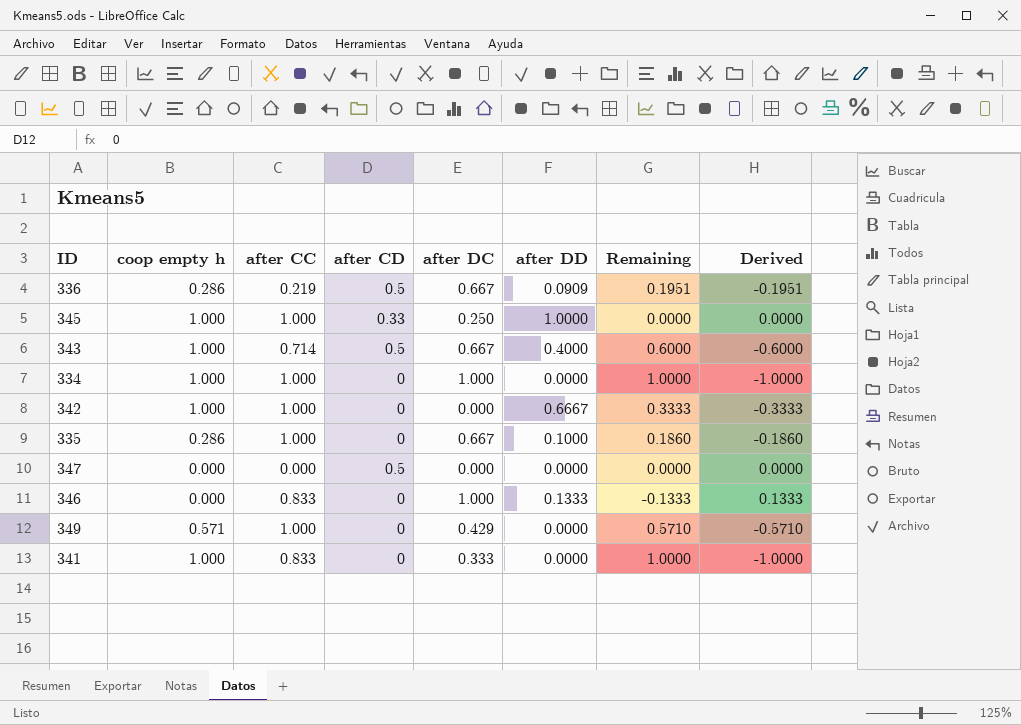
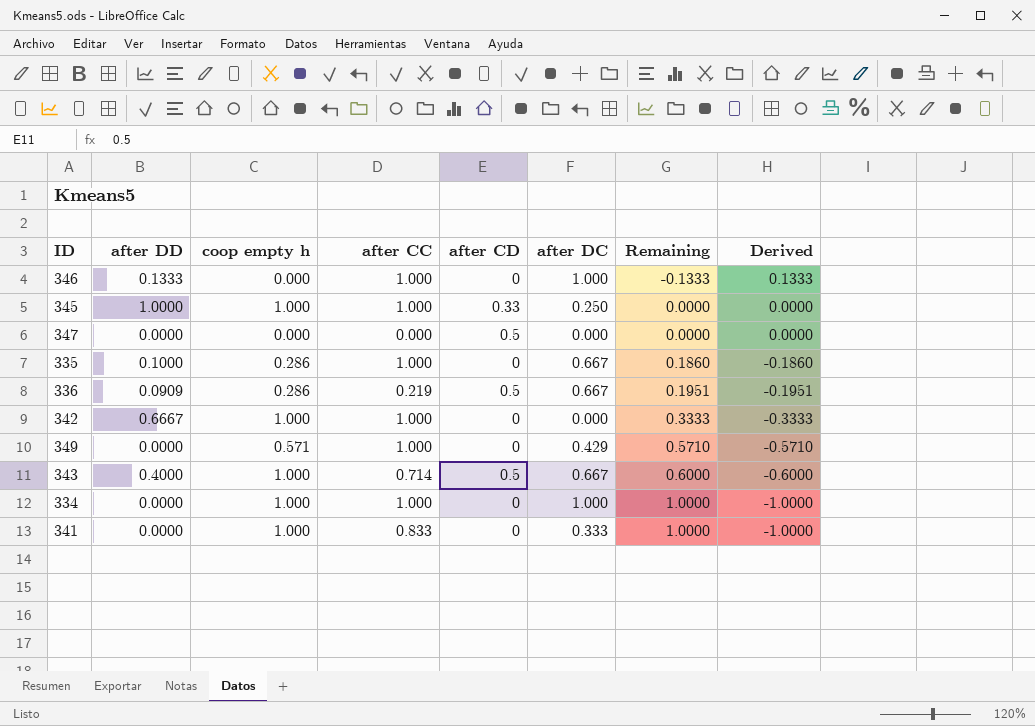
row order: none -> Remaining ascending
column after DD | position: 6 -> 2
346 | after CC: 0.833 -> 1.000

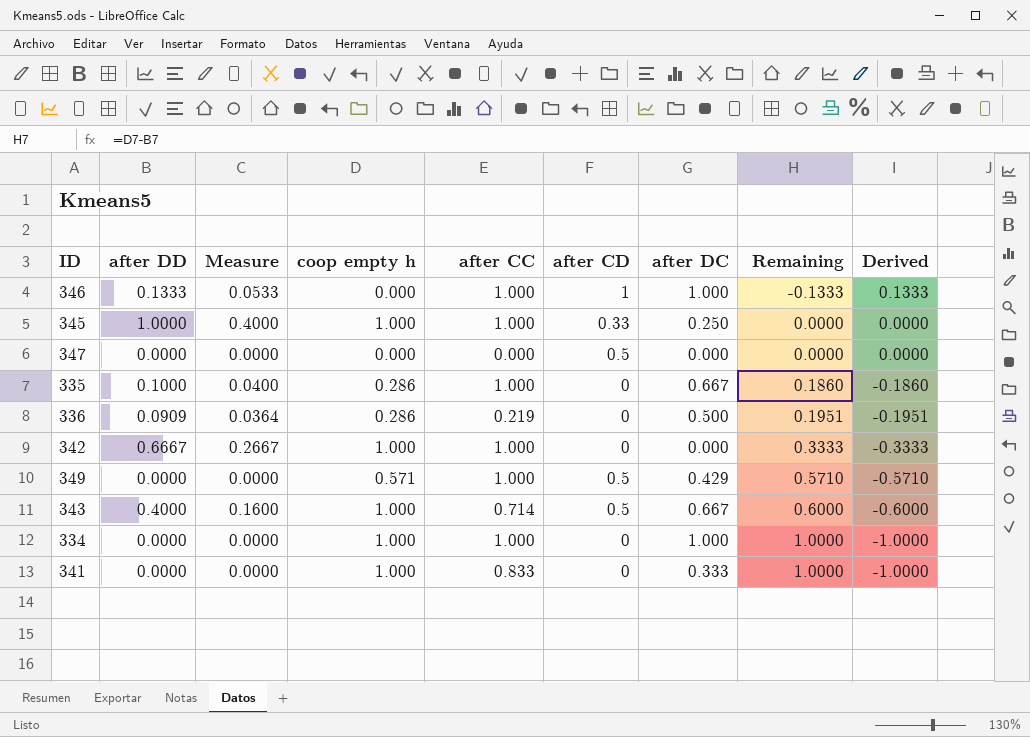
column Measure | formula: none -> [after DD] * 0.4
346 | after CD: 0 -> 1
336 | after CD: 0.5 -> 0
336 | after DC: 0.667 -> 0.500
349 | after CD: 0 -> 0.5

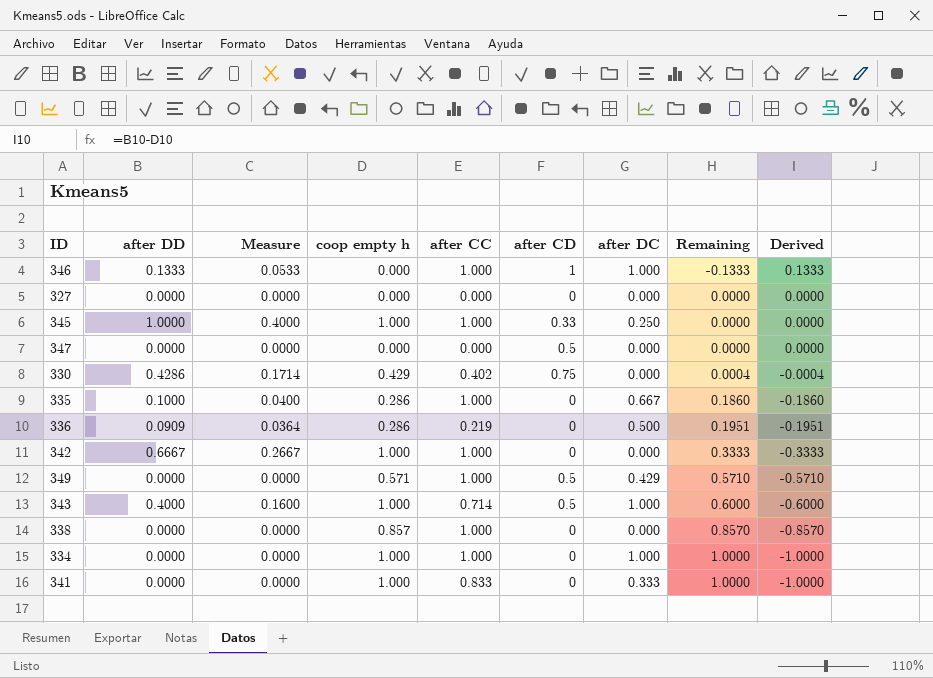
row 327: none -> 0.0000 | 0.0000 | 0.000 | 0.000 | 0 | 0.000 | 0.0000 | 0.0000
row 330: none -> 0.4286 | 0.1714 | 0.429 | 0.402 | 0.75 | 0.000 | 0.0004 | -0.0004
343 | after DC: 0.667 -> 1.000
row 338: none -> 0.0000 | 0.0000 | 0.857 | 1.000 | 0 | 0.000 | 0.8570 | -0.8570

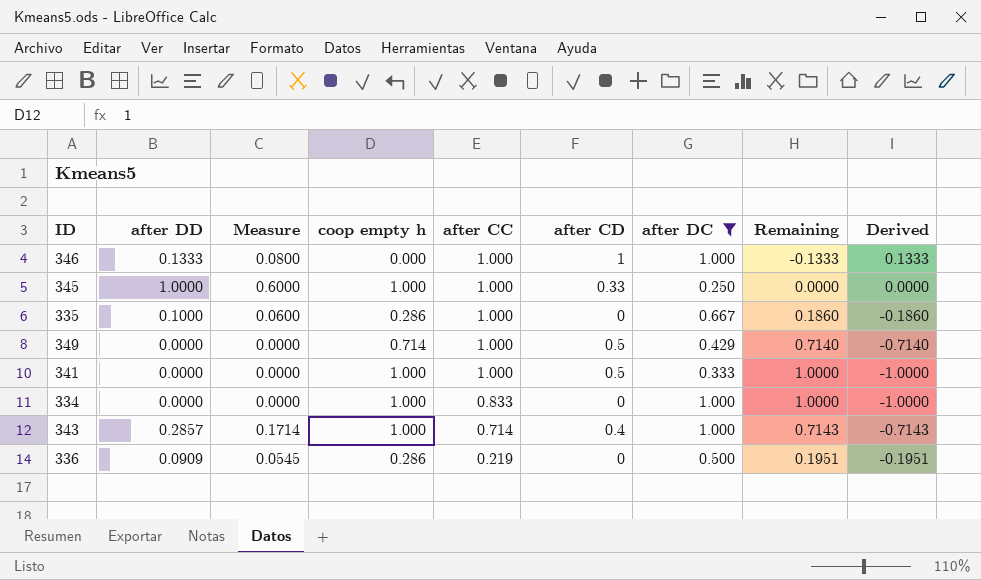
filter: none -> after DC != 0.000
row order: Remaining ascending -> after CC descending
column Measure | formula: [after DD] * 0.4 -> [after DD] * 0.6
349 | coop empty h: 0.571 -> 0.714
349 | Remaining: 0.5710 -> 0.7140
349 | Derived: -0.5710 -> -0.7140
341 | after CC: 0.833 -> 1.000
341 | after CD: 0 -> 0.5
334 | after CC: 1.000 -> 0.833
343 | after DD: 0.4000 -> 0.2857
343 | after CD: 0.5 -> 0.4
343 | Remaining: 0.6000 -> 0.7143
343 | Derived: -0.6000 -> -0.7143

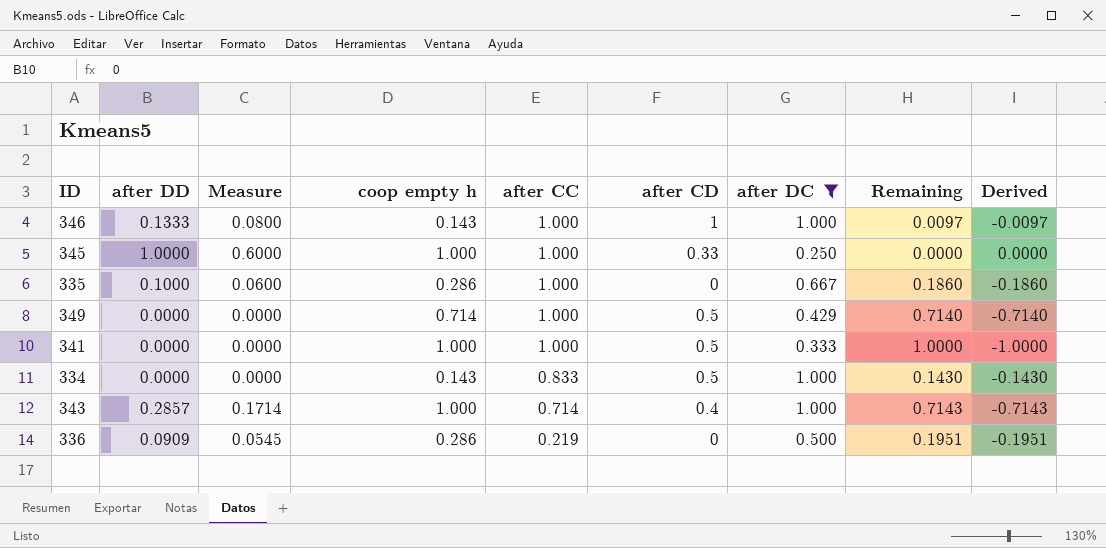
346 | coop empty h: 0.000 -> 0.143
346 | Remaining: -0.1333 -> 0.0097
346 | Derived: 0.1333 -> -0.0097
334 | coop empty h: 1.000 -> 0.143
334 | after CD: 0 -> 0.5
334 | Remaining: 1.0000 -> 0.1430
334 | Derived: -1.0000 -> -0.1430

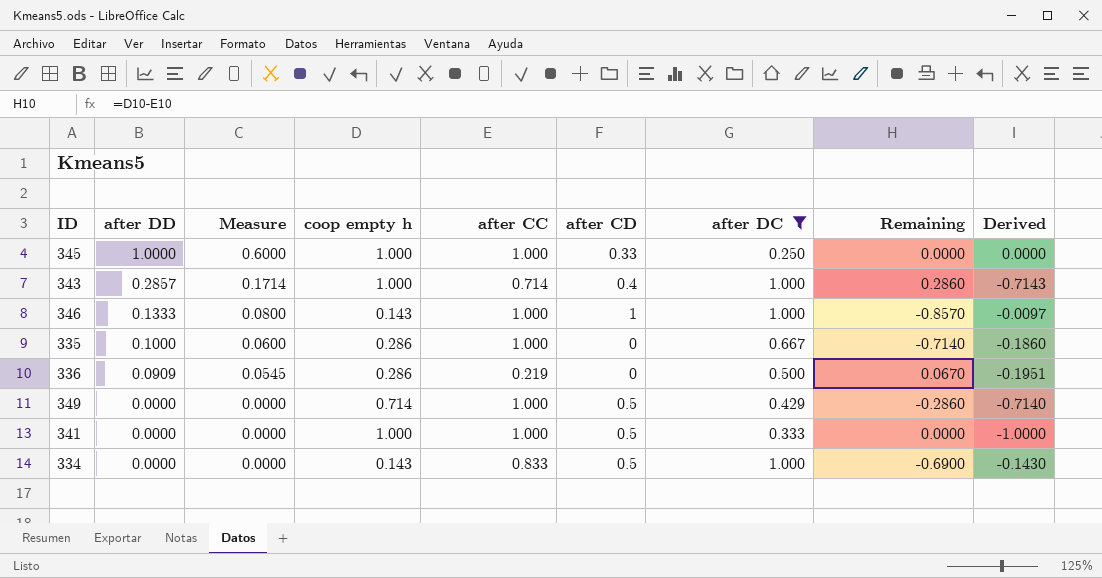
row order: after CC descending -> after DD descending
column Remaining | formula: [coop empty h] - [after DD] -> [coop empty h] - [after CC]

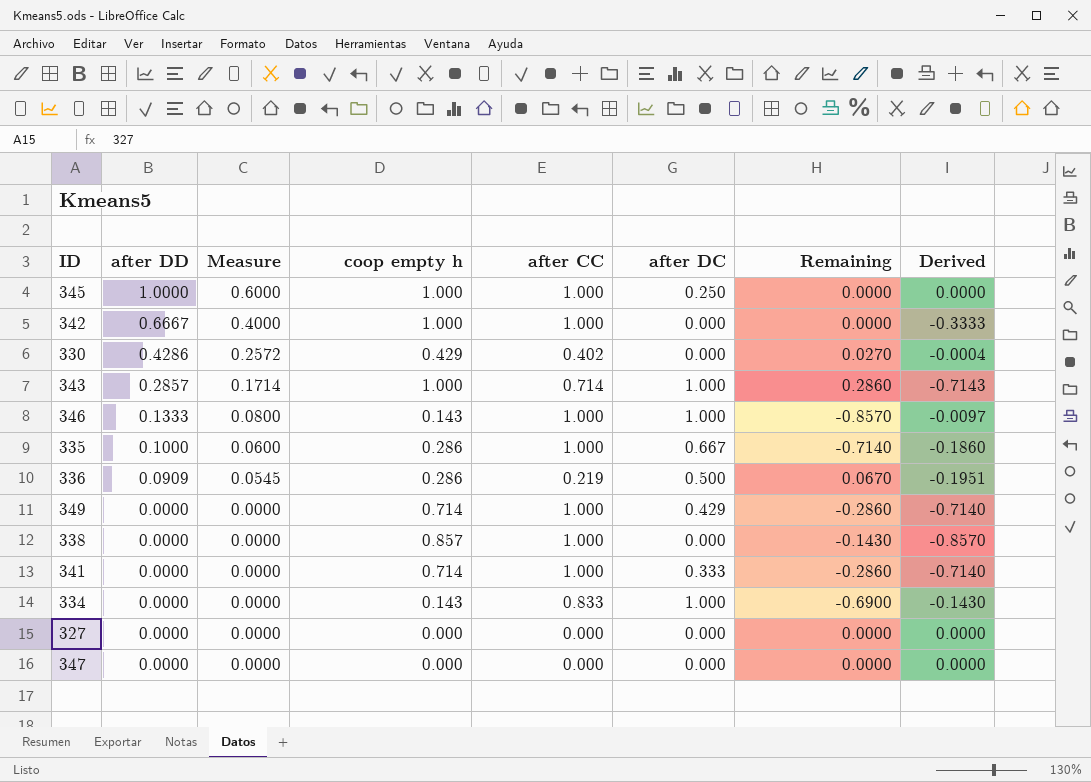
filter: after DC != 0.000 -> none
column after CD | position: 6 -> none
341 | coop empty h: 1.000 -> 0.714
341 | Remaining: 0.0000 -> -0.2860
341 | Derived: -1.0000 -> -0.7140

